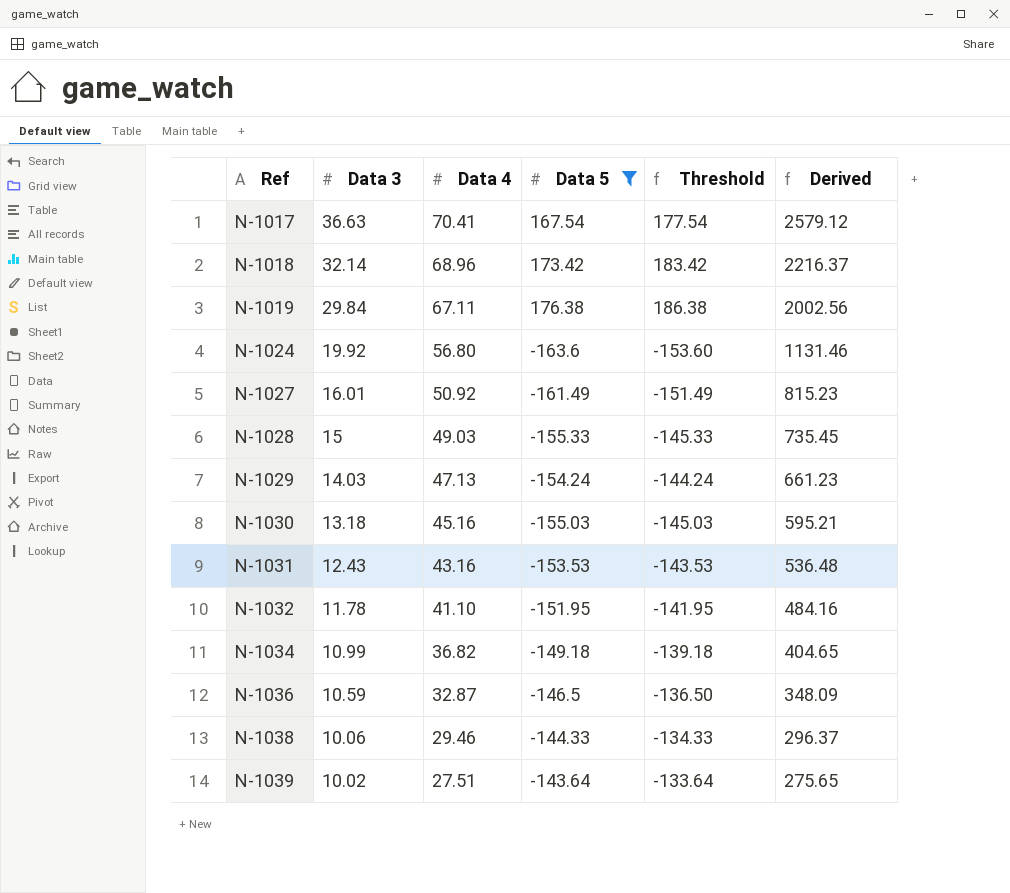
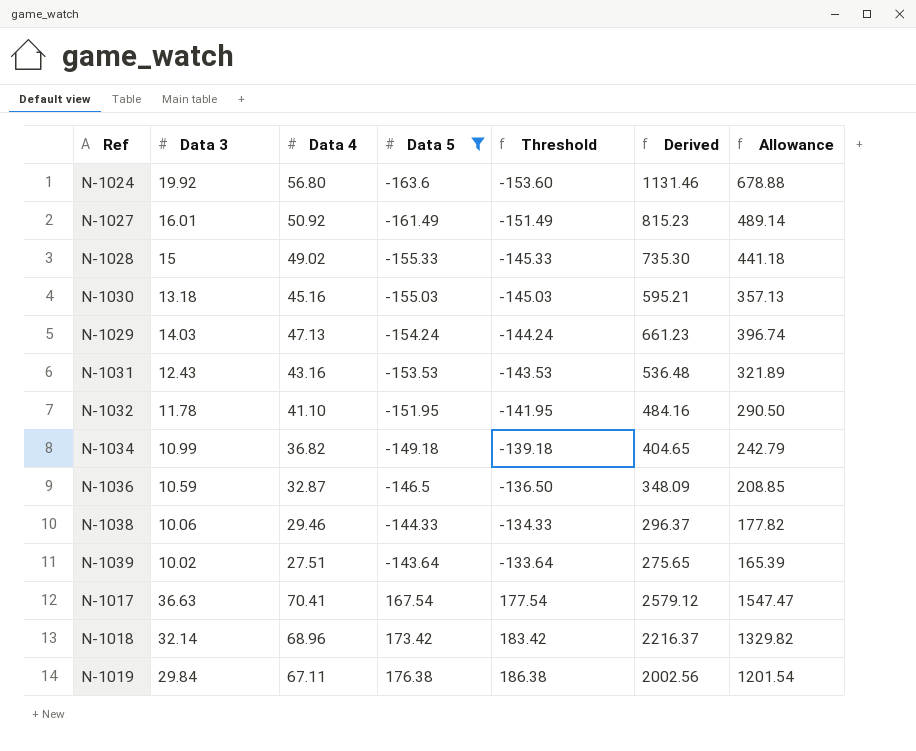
row order: Ref ascending -> Data 5 ascending
column Allowance | formula: none -> [Derived] * 0.6
N-1028 | Data 4: 49.03 -> 49.02
N-1028 | Derived: 735.45 -> 735.30

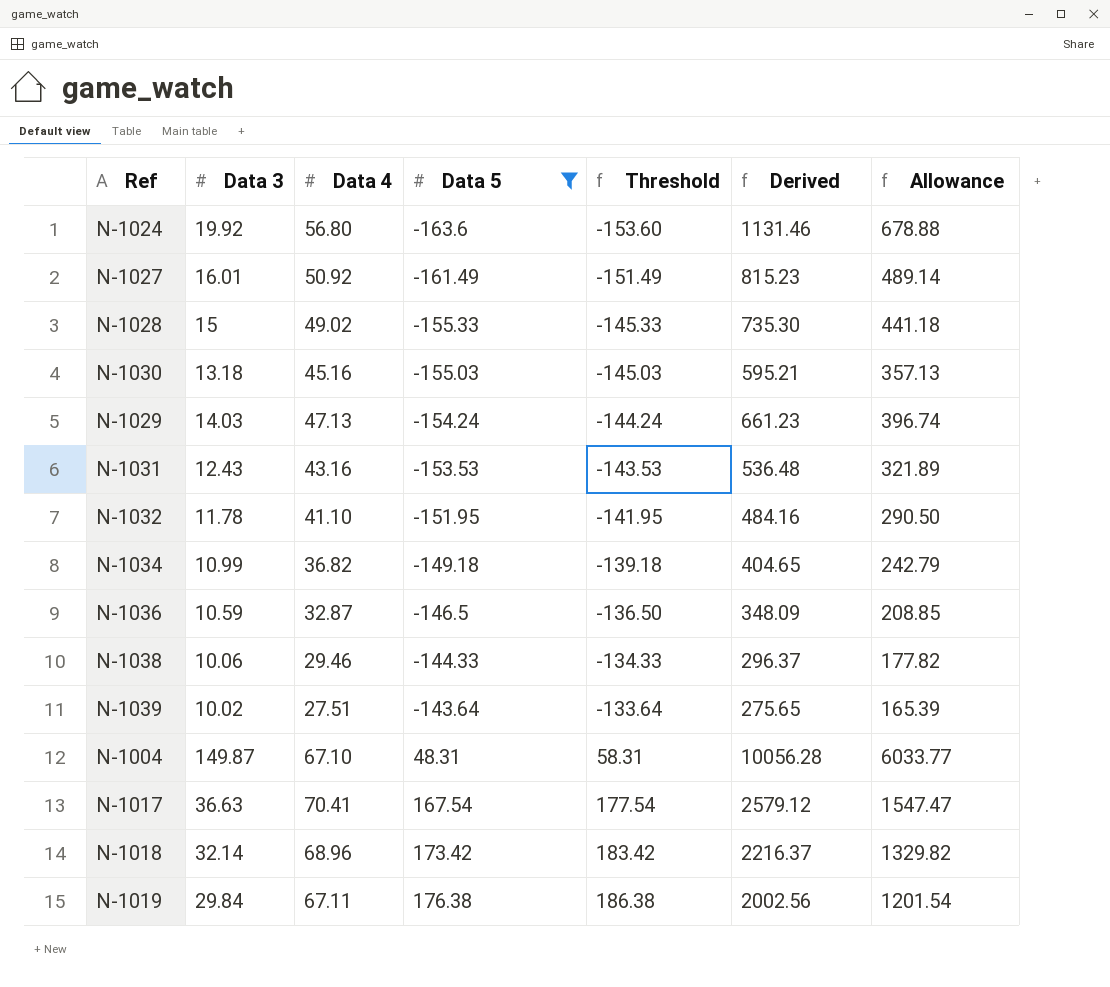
row N-1004: none -> 149.87 | 67.10 | 48.31 | 58.31 | 10056.28 | 6033.77

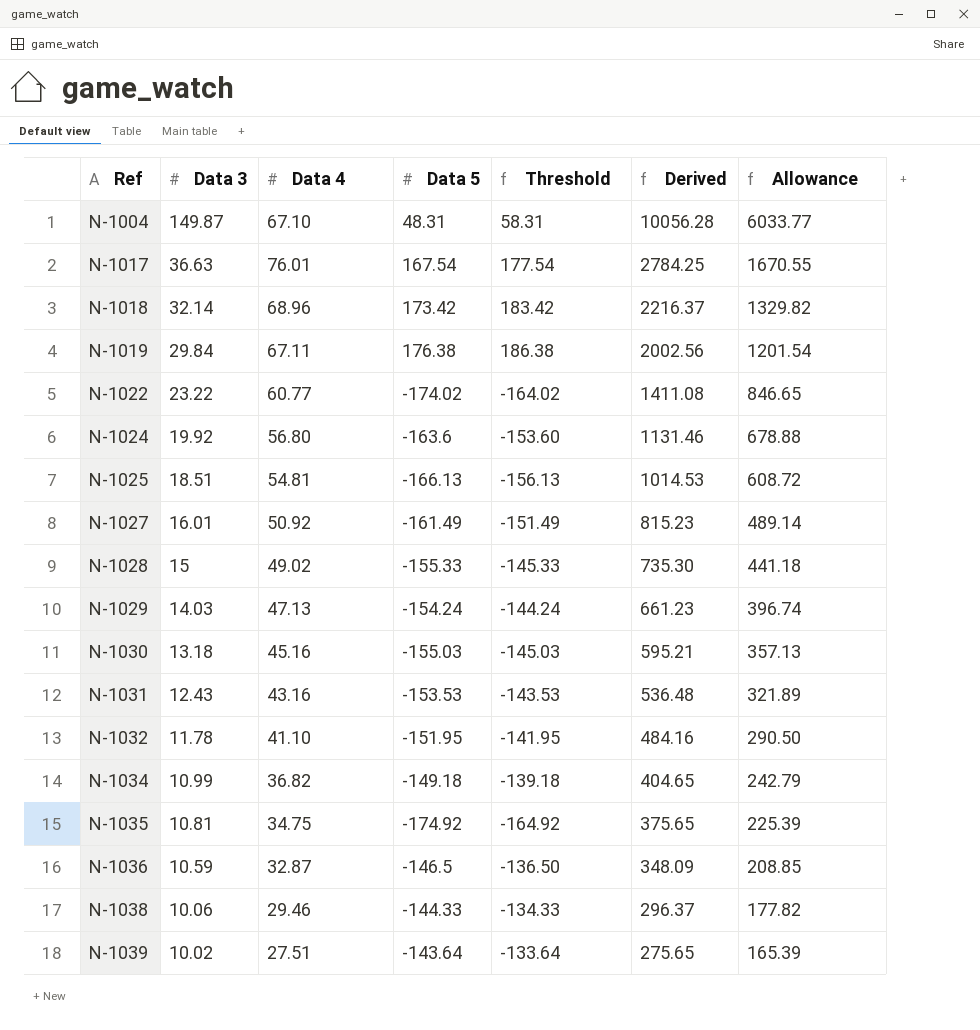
filter: Data 5 >= -163.6 -> none
row order: Data 5 ascending -> Ref ascending
N-1017 | Data 4: 70.41 -> 76.01
N-1017 | Derived: 2579.12 -> 2784.25
N-1017 | Allowance: 1547.47 -> 1670.55

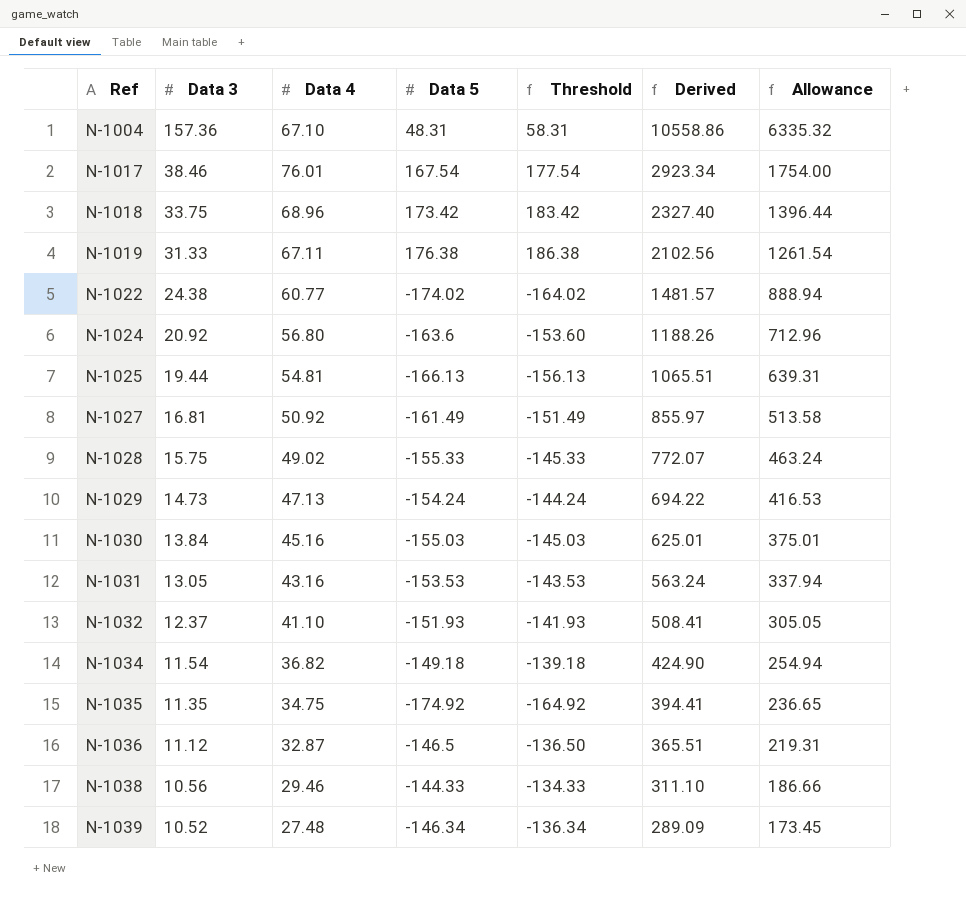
N-1004 | Data 3: 149.87 -> 157.36
N-1004 | Derived: 10056.28 -> 10558.86
N-1004 | Allowance: 6033.77 -> 6335.32
N-1017 | Data 3: 36.63 -> 38.46
N-1017 | Derived: 2784.25 -> 2923.34
N-1017 | Allowance: 1670.55 -> 1754.00
N-1018 | Data 3: 32.14 -> 33.75
N-1018 | Derived: 2216.37 -> 2327.40
N-1018 | Allowance: 1329.82 -> 1396.44
N-1019 | Data 3: 29.84 -> 31.33
N-1019 | Derived: 2002.56 -> 2102.56
N-1019 | Allowance: 1201.54 -> 1261.54
N-1022 | Data 3: 23.22 -> 24.38
N-1022 | Derived: 1411.08 -> 1481.57
N-1022 | Allowance: 846.65 -> 888.94
N-1024 | Data 3: 19.92 -> 20.92
N-1024 | Derived: 1131.46 -> 1188.26
N-1024 | Allowance: 678.88 -> 712.96
N-1025 | Data 3: 18.51 -> 19.44
N-1025 | Derived: 1014.53 -> 1065.51
N-1025 | Allowance: 608.72 -> 639.31
N-1027 | Data 3: 16.01 -> 16.81
N-1027 | Derived: 815.23 -> 855.97
N-1027 | Allowance: 489.14 -> 513.58
N-1028 | Data 3: 15 -> 15.75
N-1028 | Derived: 735.30 -> 772.07
N-1028 | Allowance: 441.18 -> 463.24
N-1029 | Data 3: 14.03 -> 14.73
N-1029 | Derived: 661.23 -> 694.22
N-1029 | Allowance: 396.74 -> 416.53
N-1030 | Data 3: 13.18 -> 13.84
N-1030 | Derived: 595.21 -> 625.01
N-1030 | Allowance: 357.13 -> 375.01
N-1031 | Data 3: 12.43 -> 13.05
N-1031 | Derived: 536.48 -> 563.24
N-1031 | Allowance: 321.89 -> 337.94
N-1032 | Data 3: 11.78 -> 12.37
N-1032 | Data 5: -151.95 -> -151.93
N-1032 | Threshold: -141.95 -> -141.93
N-1032 | Derived: 484.16 -> 508.41
N-1032 | Allowance: 290.50 -> 305.05
N-1034 | Data 3: 10.99 -> 11.54
N-1034 | Derived: 404.65 -> 424.90
N-1034 | Allowance: 242.79 -> 254.94
N-1035 | Data 3: 10.81 -> 11.35
N-1035 | Derived: 375.65 -> 394.41
N-1035 | Allowance: 225.39 -> 236.65
N-1036 | Data 3: 10.59 -> 11.12
N-1036 | Derived: 348.09 -> 365.51
N-1036 | Allowance: 208.85 -> 219.31
N-1038 | Data 3: 10.06 -> 10.56
N-1038 | Derived: 296.37 -> 311.10
N-1038 | Allowance: 177.82 -> 186.66
N-1039 | Data 3: 10.02 -> 10.52
N-1039 | Data 4: 27.51 -> 27.48
N-1039 | Data 5: -143.64 -> -146.34
N-1039 | Threshold: -133.64 -> -136.34
N-1039 | Derived: 275.65 -> 289.09
N-1039 | Allowance: 165.39 -> 173.45

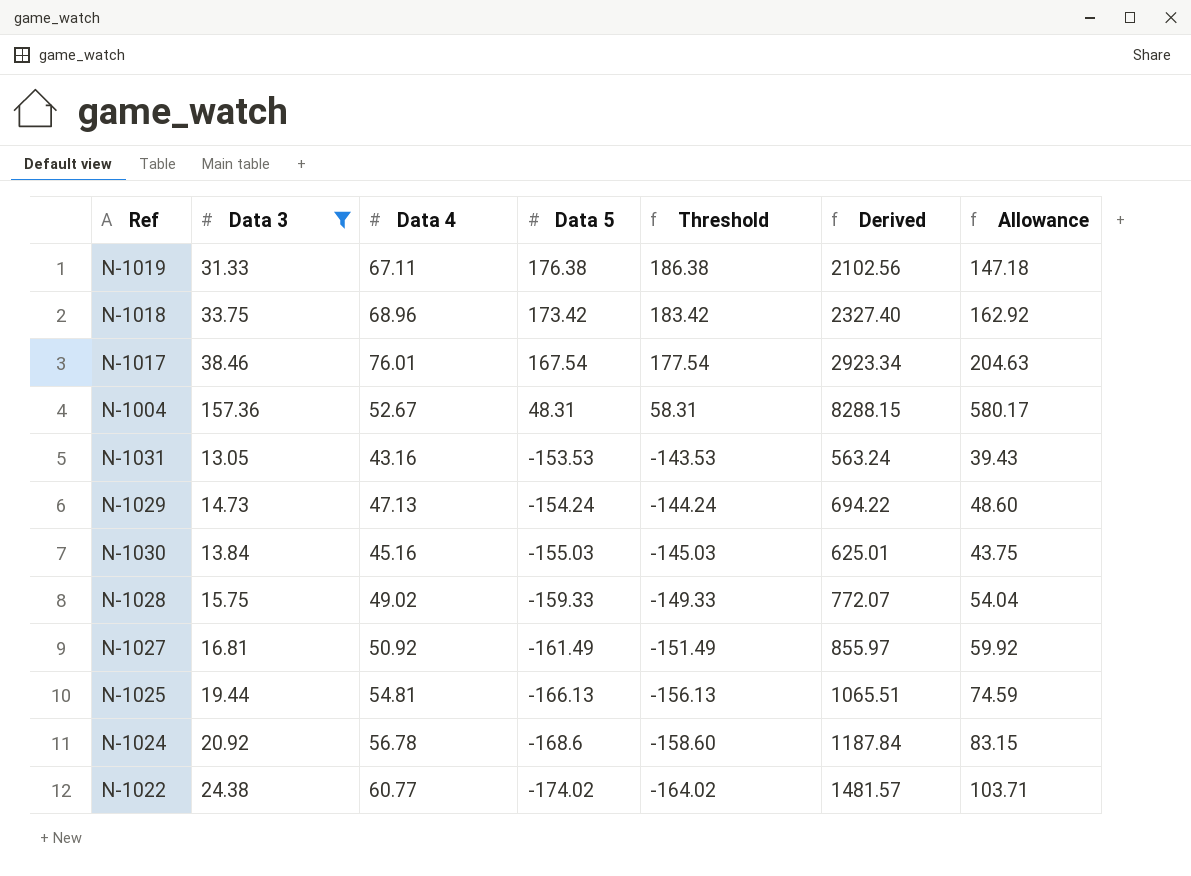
filter: none -> Data 3 >= 13.05
row order: Ref ascending -> Data 5 descending
column Allowance | formula: [Derived] * 0.6 -> [Derived] * 0.07
N-1004 | Data 4: 67.10 -> 52.67
N-1004 | Derived: 10558.86 -> 8288.15
N-1028 | Data 5: -155.33 -> -159.33
N-1028 | Threshold: -145.33 -> -149.33
N-1024 | Data 4: 56.80 -> 56.78
N-1024 | Data 5: -163.6 -> -168.6
N-1024 | Threshold: -153.60 -> -158.60
N-1024 | Derived: 1188.26 -> 1187.84

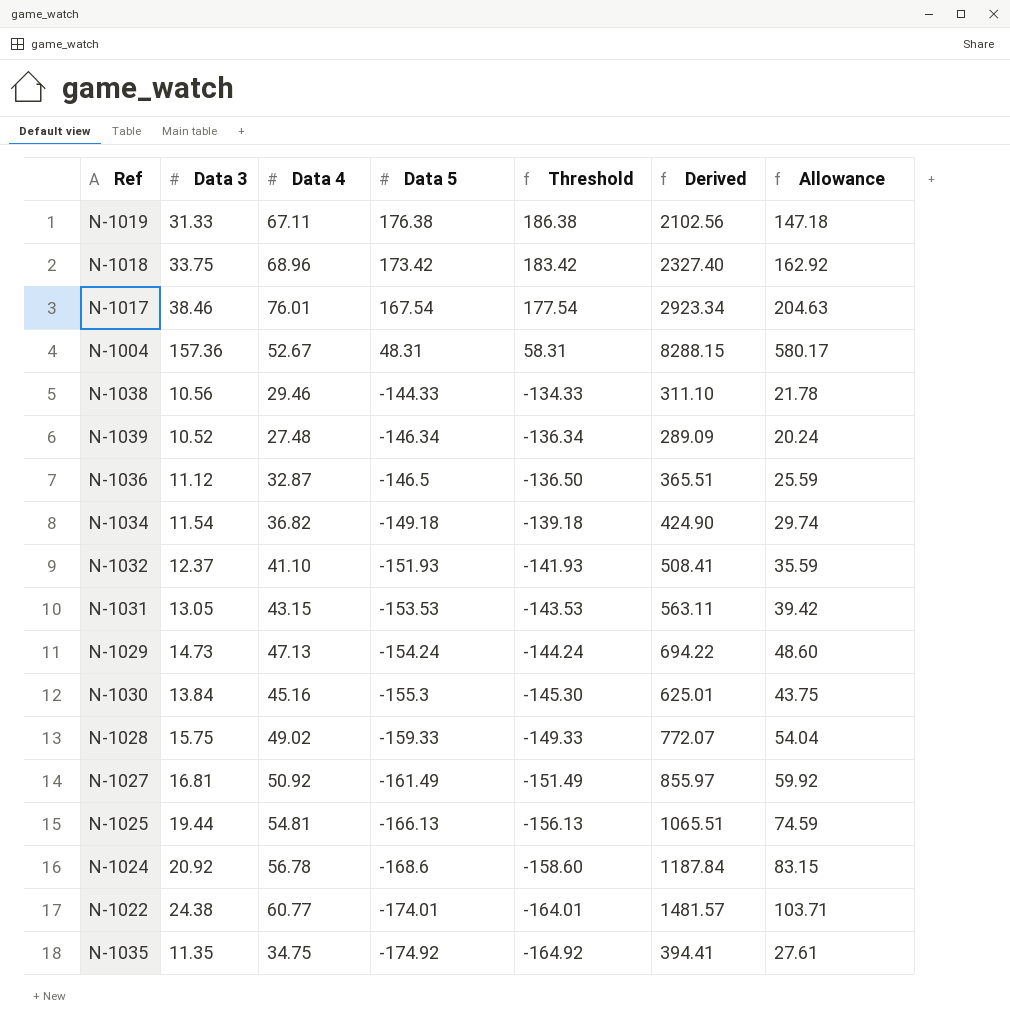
filter: Data 3 >= 13.05 -> none
N-1031 | Data 4: 43.16 -> 43.15
N-1031 | Derived: 563.24 -> 563.11
N-1031 | Allowance: 39.43 -> 39.42
N-1030 | Data 5: -155.03 -> -155.3
N-1030 | Threshold: -145.03 -> -145.30
N-1022 | Data 5: -174.02 -> -174.01
N-1022 | Threshold: -164.02 -> -164.01

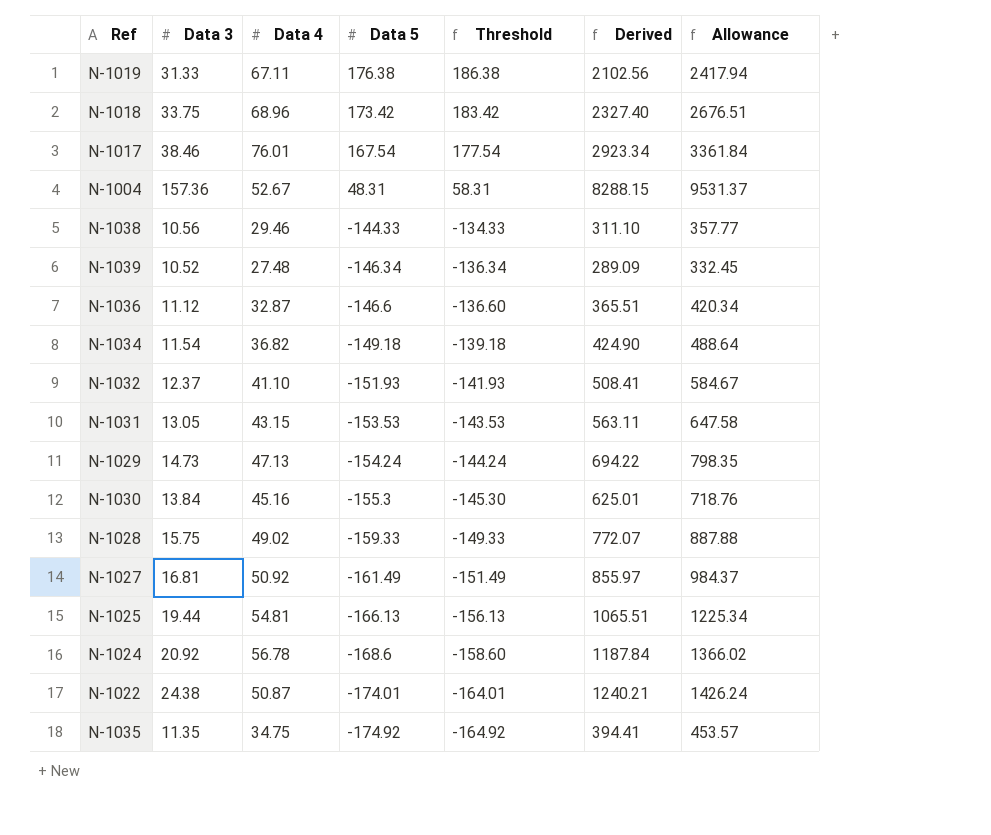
column Allowance | formula: [Derived] * 0.07 -> [Derived] * 1.15
N-1036 | Data 5: -146.5 -> -146.6
N-1036 | Threshold: -136.50 -> -136.60
N-1022 | Data 4: 60.77 -> 50.87
N-1022 | Derived: 1481.57 -> 1240.21

